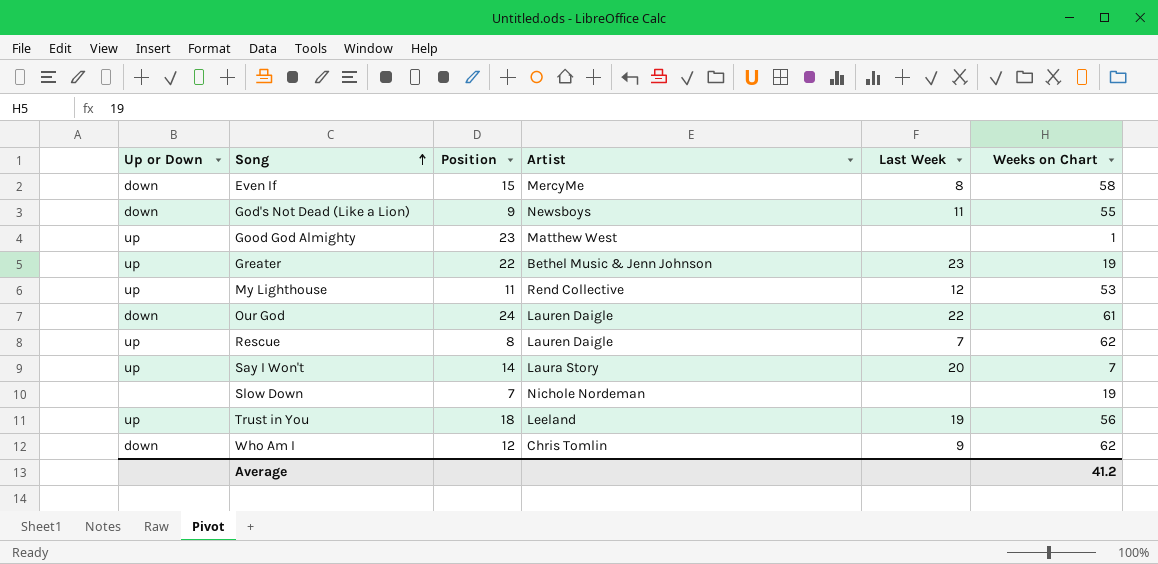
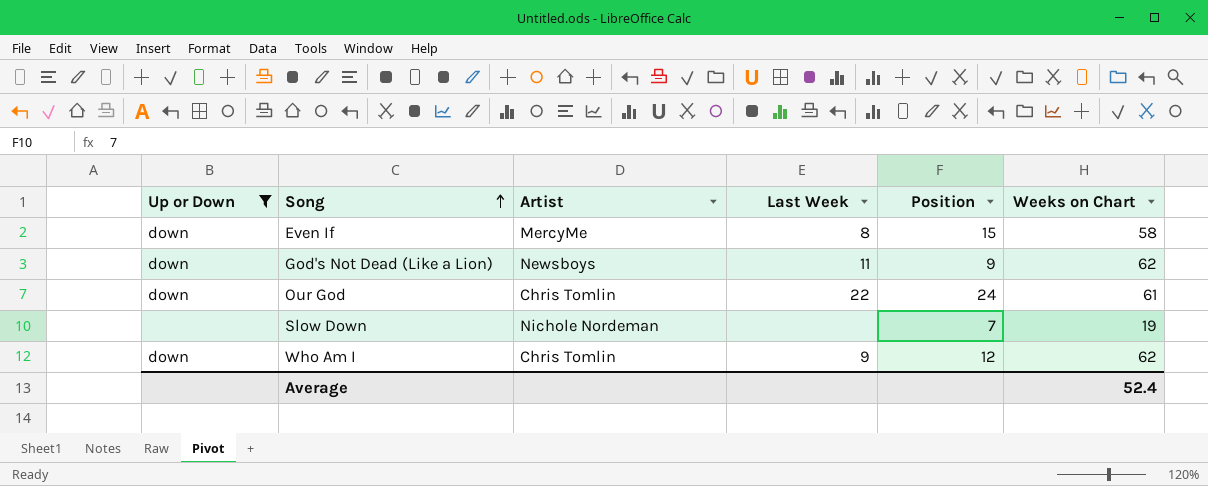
filter: none -> Up or Down != up
column Position | position: 3 -> 5
God's Not Dead (Like a Lion) | Weeks on Chart: 55 -> 62
Our God | Artist: Lauren Daigle -> Chris Tomlin
Average | Weeks on Chart: 41.2 -> 52.4

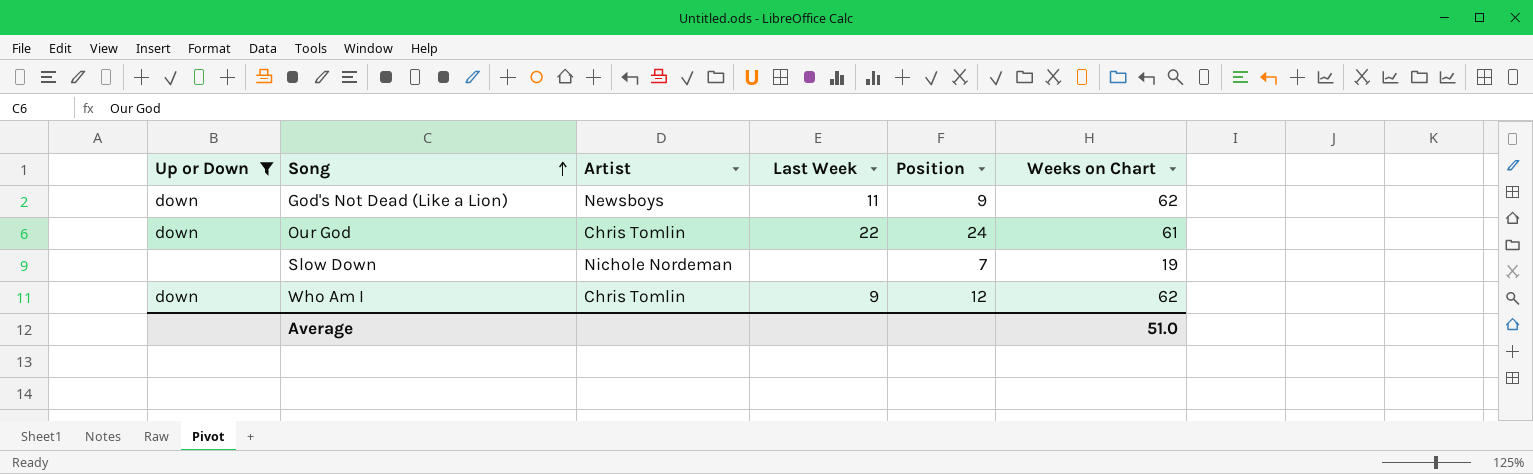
row Even If: down | MercyMe | 8 | 15 | 58 -> none
Average | Weeks on Chart: 52.4 -> 51.0

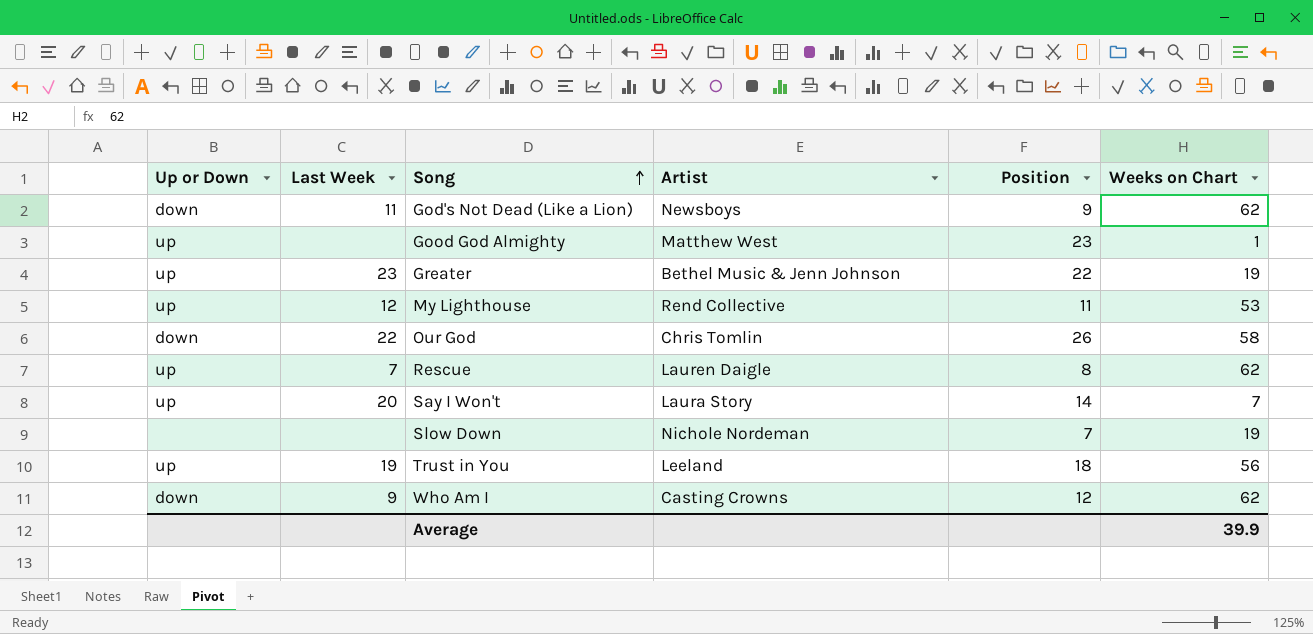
filter: Up or Down != up -> none
column Last Week | position: 4 -> 2
Our God | Position: 24 -> 26
Our God | Weeks on Chart: 61 -> 58
Who Am I | Artist: Chris Tomlin -> Casting Crowns
Average | Weeks on Chart: 51.0 -> 39.9

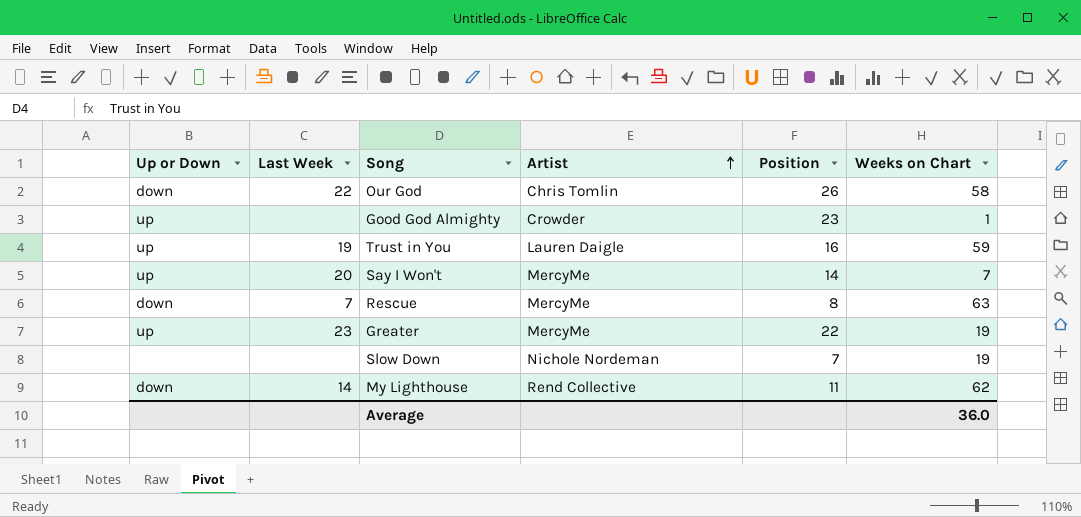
row order: Song ascending -> Artist ascending
row God's Not Dead (Like a Lion): down | 11 | Newsboys | 9 | 62 -> none
row Who Am I: down | 9 | Casting Crowns | 12 | 62 -> none
Good God Almighty | Artist: Matthew West -> Crowder
Trust in You | Artist: Leeland -> Lauren Daigle
Trust in You | Position: 18 -> 16
Trust in You | Weeks on Chart: 56 -> 59
Say I Won't | Artist: Laura Story -> MercyMe
Rescue | Up or Down: up -> down
Rescue | Artist: Lauren Daigle -> MercyMe
Rescue | Weeks on Chart: 62 -> 63
Greater | Artist: Bethel Music & Jenn Johnson -> MercyMe
My Lighthouse | Up or Down: up -> down
My Lighthouse | Last Week: 12 -> 14
My Lighthouse | Weeks on Chart: 53 -> 62
Average | Weeks on Chart: 39.9 -> 36.0

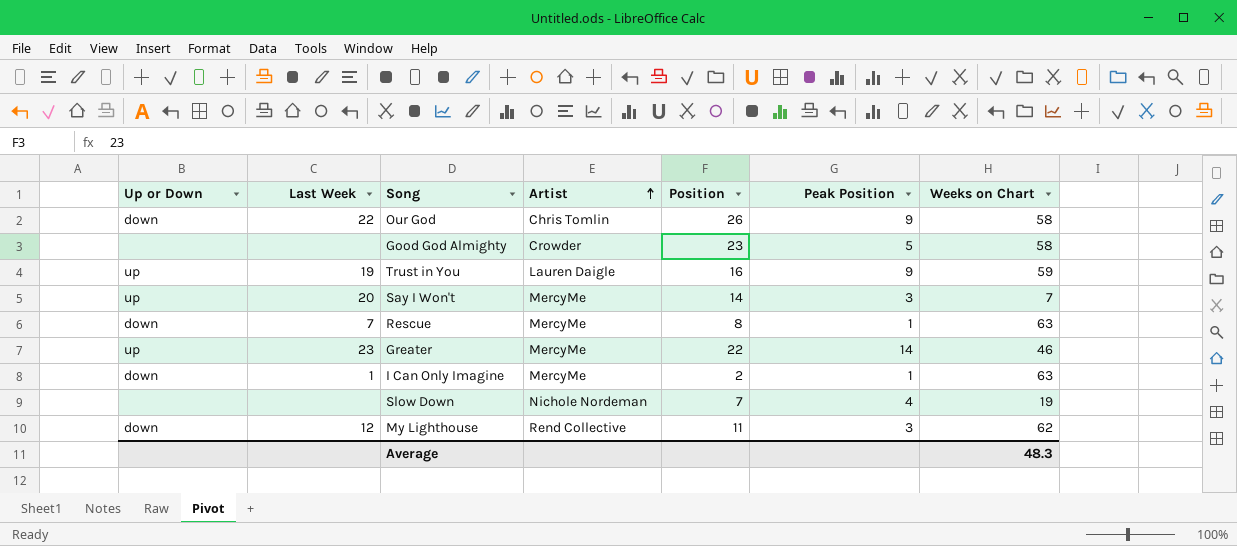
column Peak Position | position: none -> 6
Good God Almighty | Up or Down: up -> none
Good God Almighty | Weeks on Chart: 1 -> 58
Greater | Weeks on Chart: 19 -> 46
row I Can Only Imagine: none -> down | 1 | MercyMe | 2 | 1 | 63
My Lighthouse | Last Week: 14 -> 12
Average | Weeks on Chart: 36.0 -> 48.3

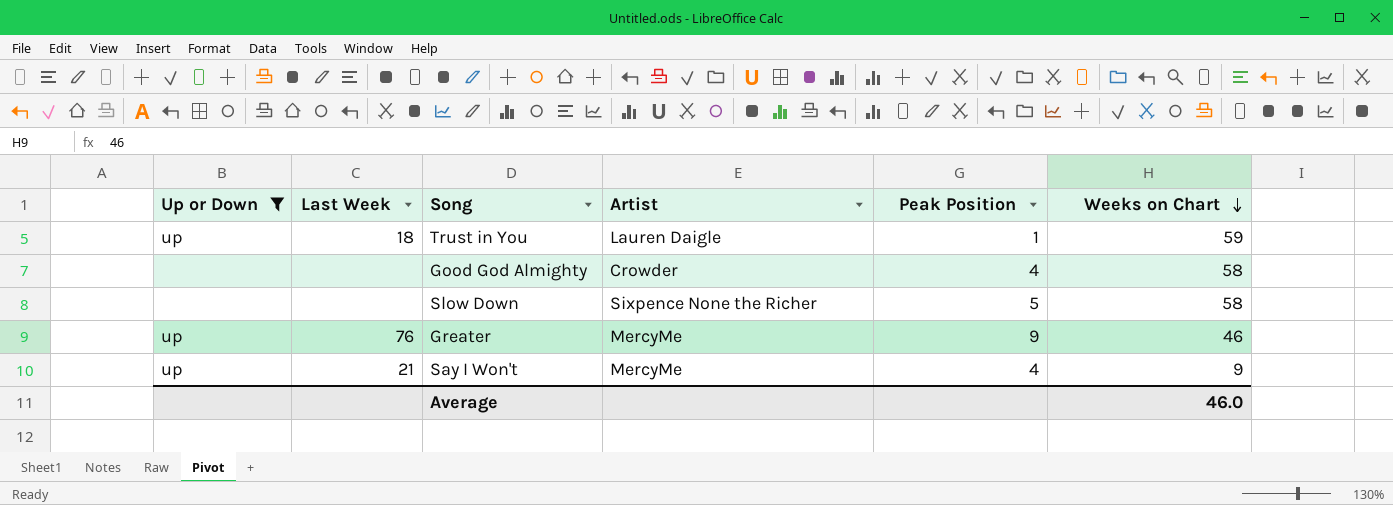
filter: none -> Up or Down != down
row order: Artist ascending -> Weeks on Chart descending
column Position | position: 5 -> none
Trust in You | Last Week: 19 -> 18
Trust in You | Peak Position: 9 -> 1
Good God Almighty | Peak Position: 5 -> 4
Slow Down | Artist: Nichole Nordeman -> Sixpence None the Richer
Slow Down | Peak Position: 4 -> 5
Slow Down | Weeks on Chart: 19 -> 58
Greater | Last Week: 23 -> 76
Greater | Peak Position: 14 -> 9
Say I Won't | Last Week: 20 -> 21
Say I Won't | Peak Position: 3 -> 4
Say I Won't | Weeks on Chart: 7 -> 9
Average | Weeks on Chart: 48.3 -> 46.0

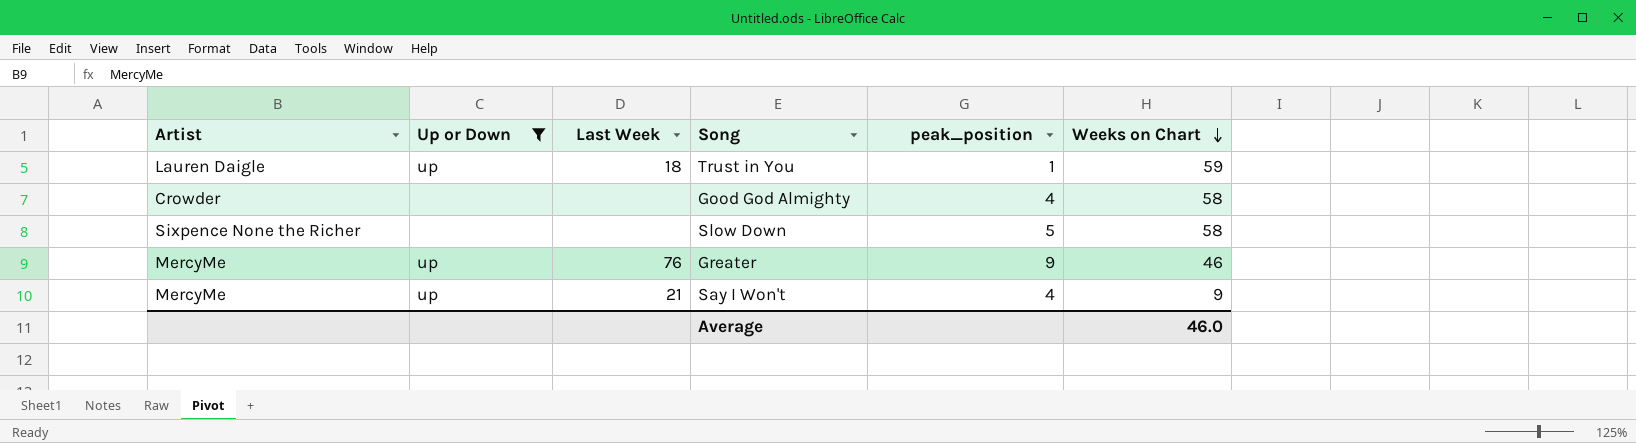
column Artist | position: 4 -> 1
column name: Peak Position -> peak_position

